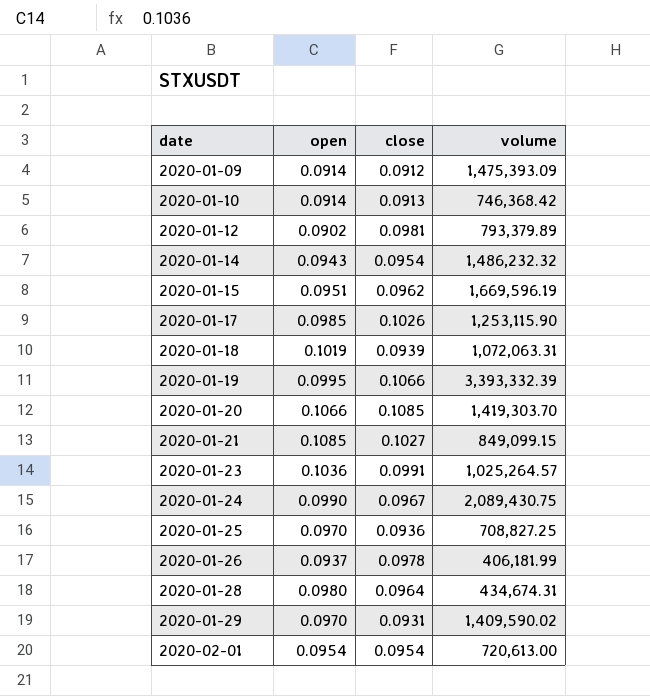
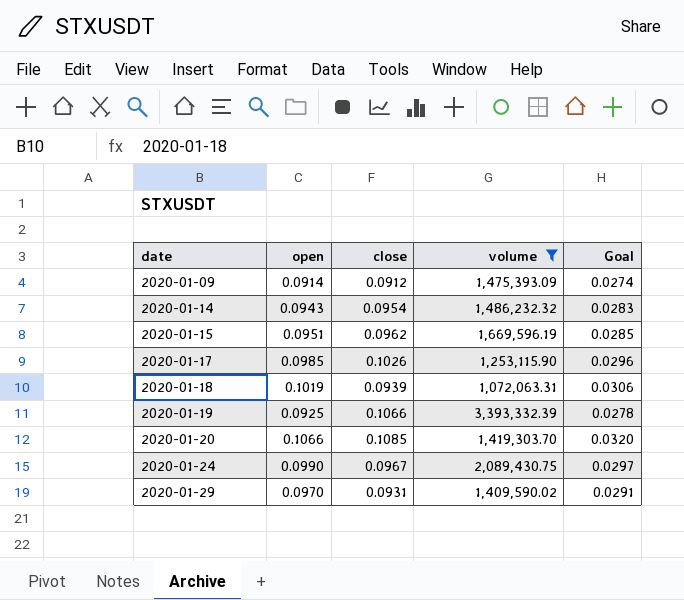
filter: none -> volume >= 1,072,063.31
column Goal | formula: none -> [open] * 0.3
2020-01-19 | open: 0.0995 -> 0.0925

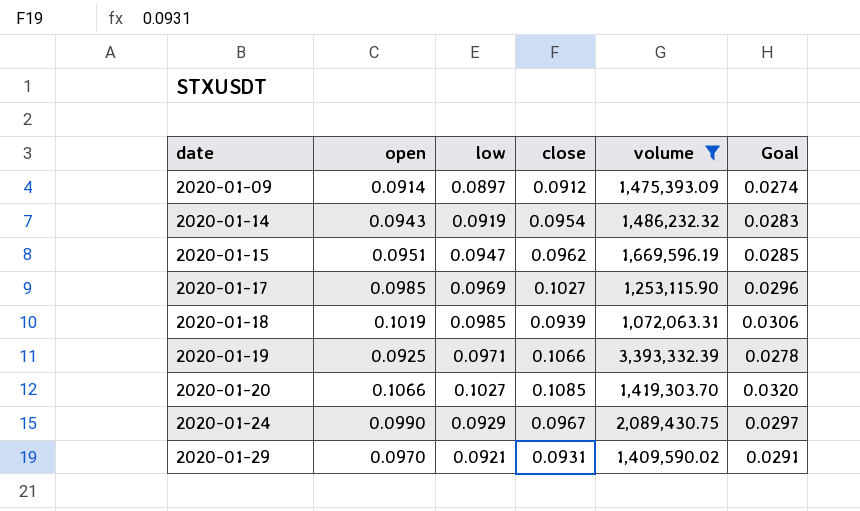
column low | position: none -> 3
2020-01-17 | close: 0.1026 -> 0.1027

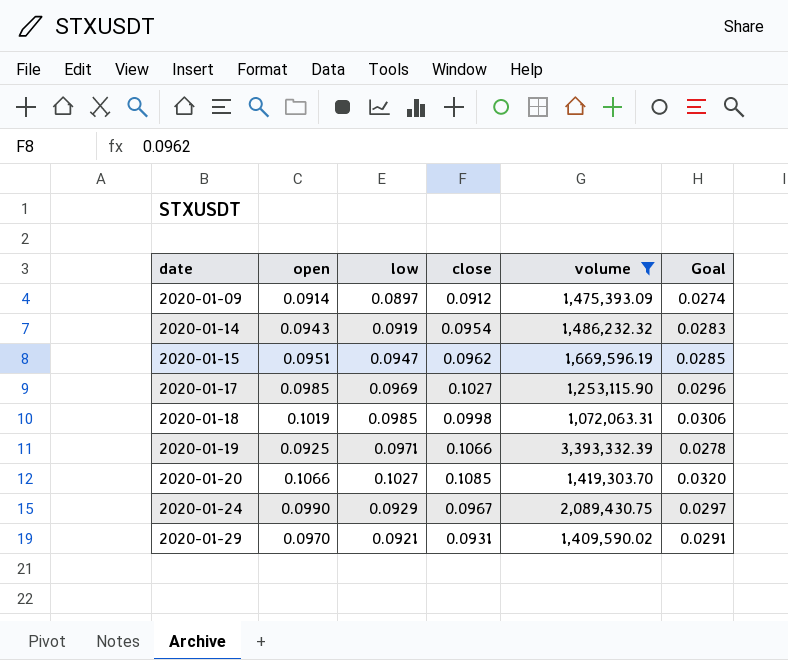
2020-01-18 | close: 0.0939 -> 0.0998

